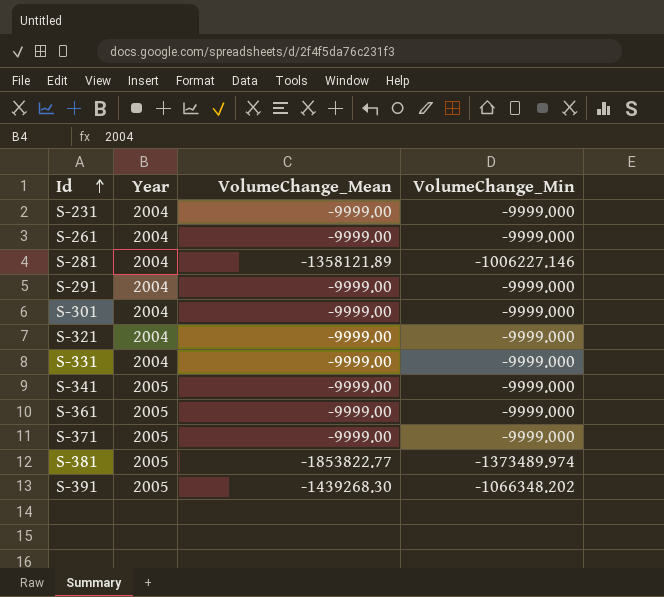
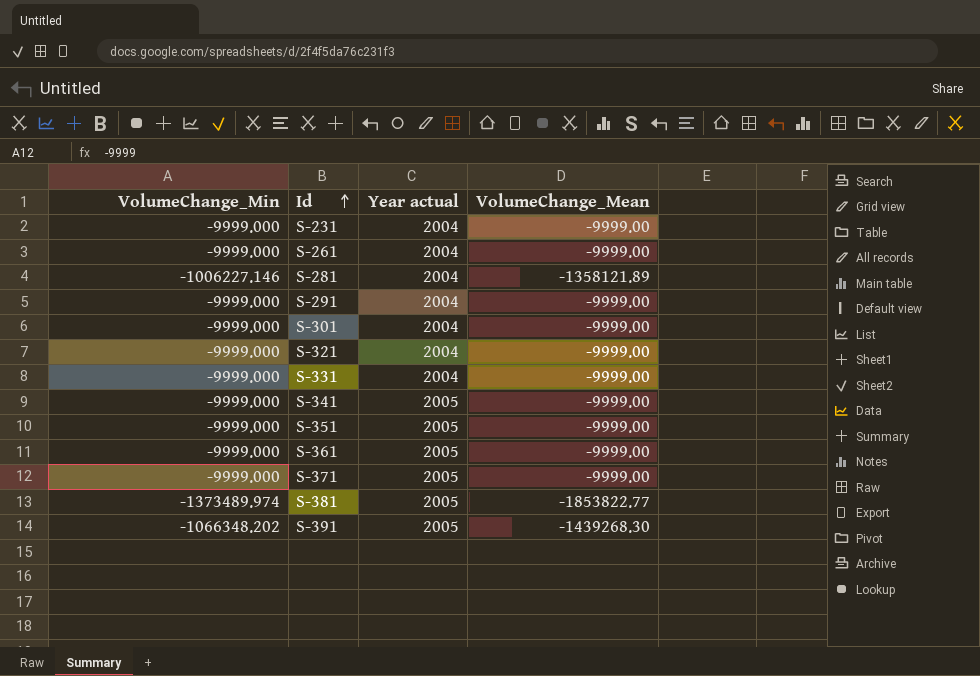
column VolumeChange_Min | position: 4 -> 1
column name: Year -> Year actual
row S-351: none -> -9999.000 | 2005 | -9999.00

